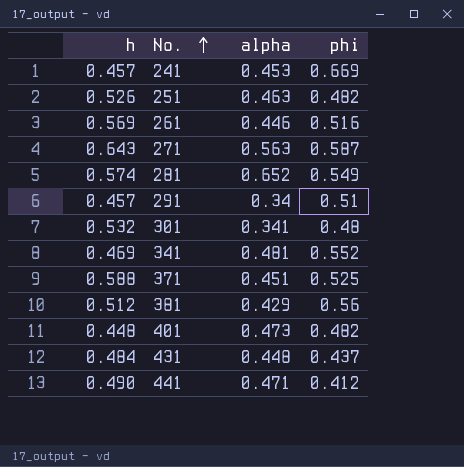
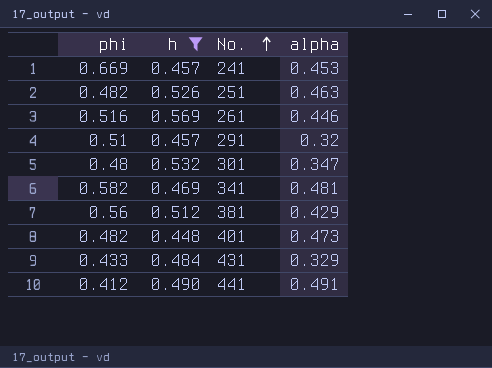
filter: none -> h <= 0.569
column phi | position: 4 -> 1
291 | alpha: 0.34 -> 0.32
301 | alpha: 0.341 -> 0.347
341 | phi: 0.552 -> 0.582
431 | phi: 0.437 -> 0.433
431 | alpha: 0.448 -> 0.329
441 | alpha: 0.471 -> 0.491

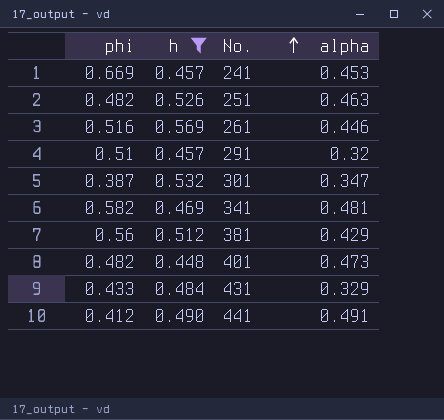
301 | phi: 0.48 -> 0.387

